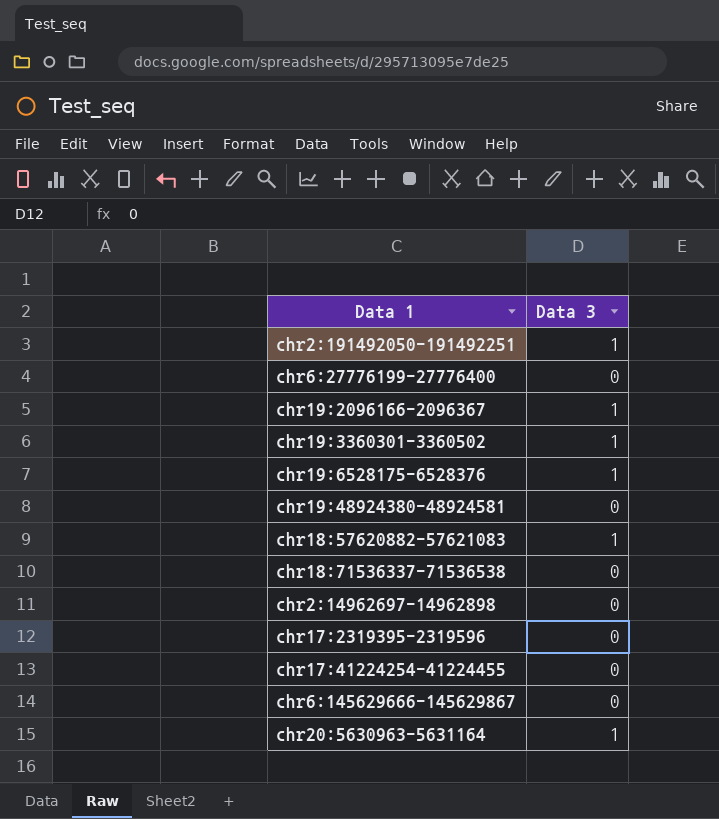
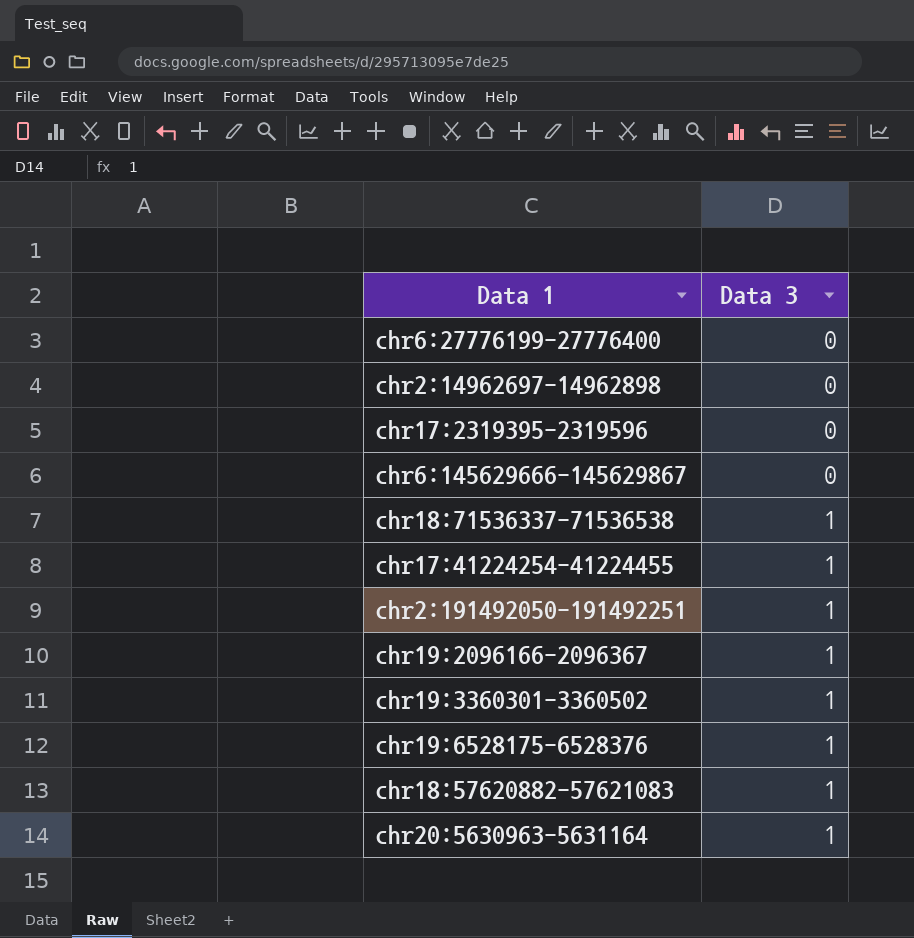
row order: none -> Data 3 ascending
row chr19:48924380-48924581: 0 -> none
chr18:71536337-71536538 | Data 3: 0 -> 1
chr17:41224254-41224455 | Data 3: 0 -> 1

